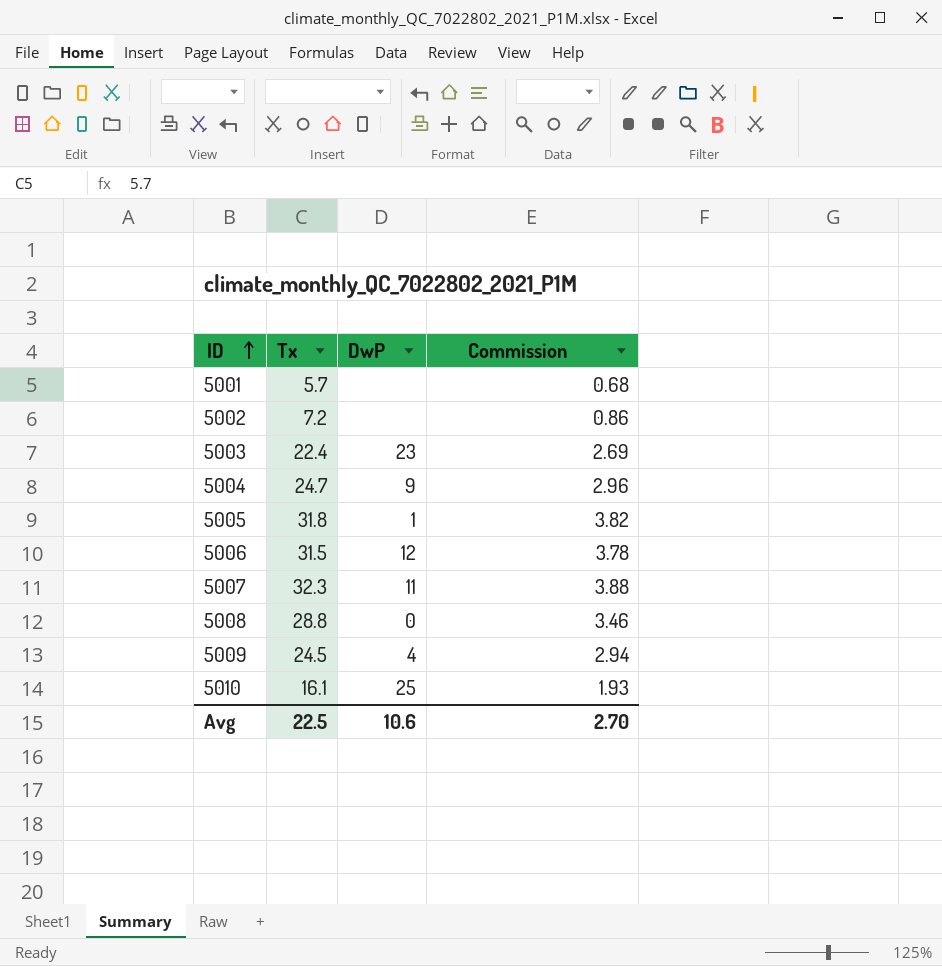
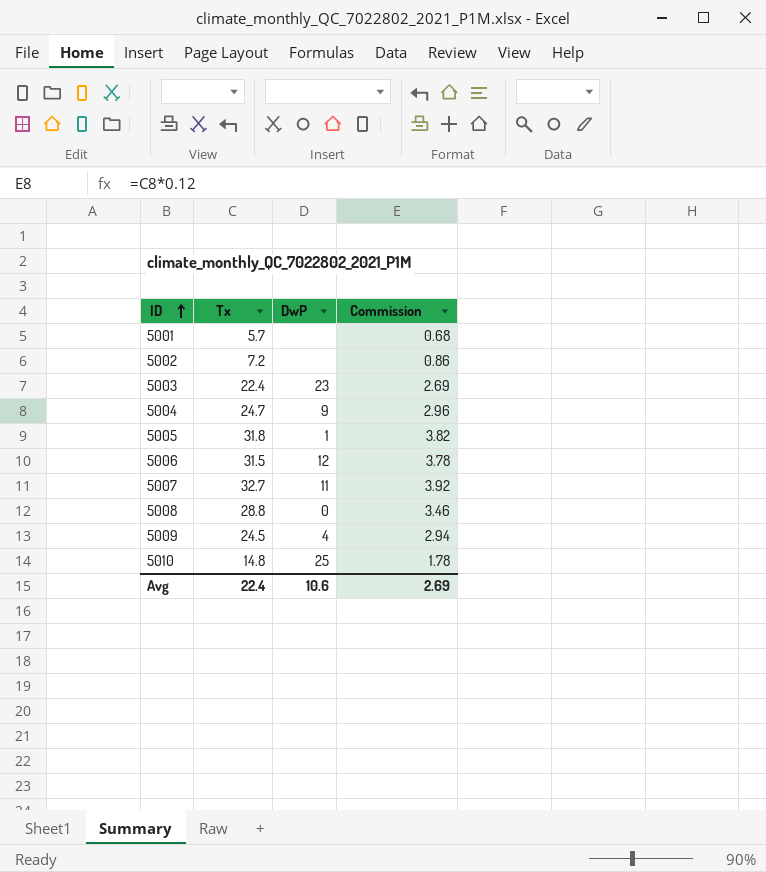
5007 | Tx: 32.3 -> 32.7
5007 | Commission: 3.88 -> 3.92
5010 | Tx: 16.1 -> 14.8
5010 | Commission: 1.93 -> 1.78
Avg | Tx: 22.5 -> 22.4
Avg | Commission: 2.70 -> 2.69

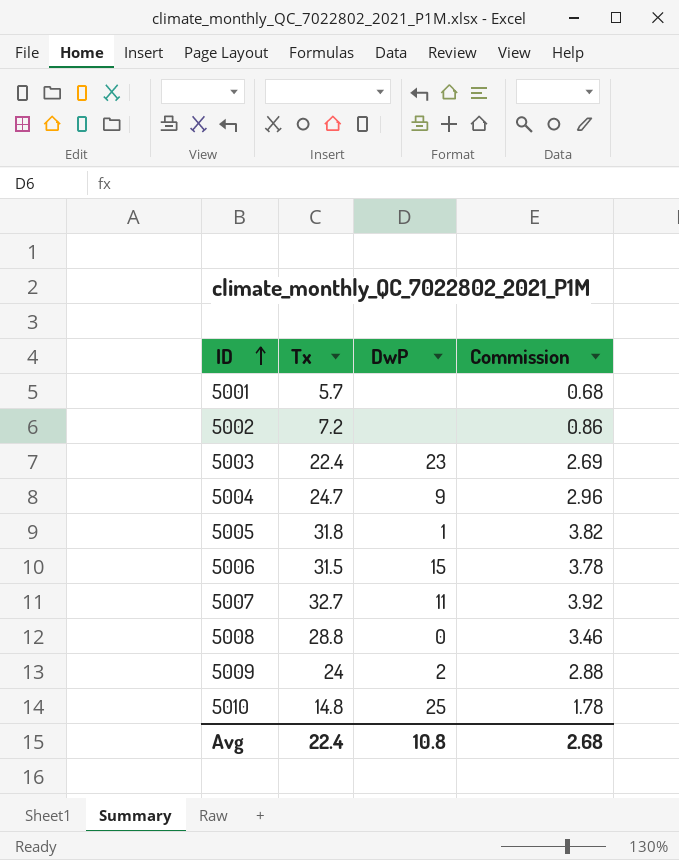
5006 | DwP: 12 -> 15
5009 | Tx: 24.5 -> 24
5009 | DwP: 4 -> 2
5009 | Commission: 2.94 -> 2.88
Avg | DwP: 10.6 -> 10.8
Avg | Commission: 2.69 -> 2.68

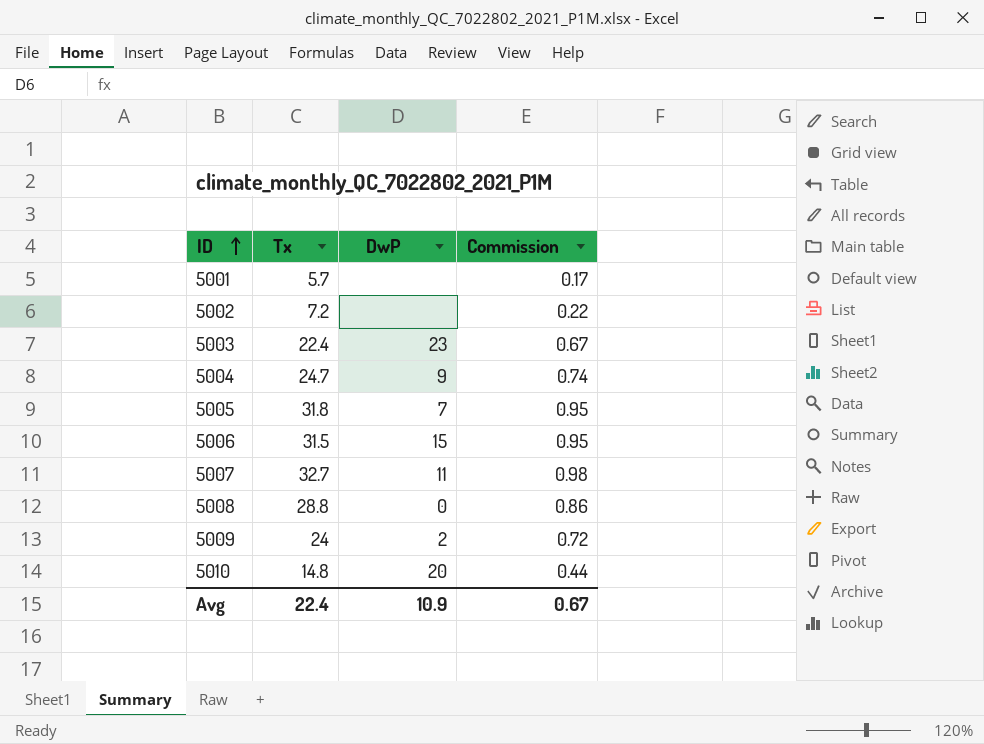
column Commission | formula: [Tx] * 0.12 -> [Tx] * 0.03
5005 | DwP: 1 -> 7
5010 | DwP: 25 -> 20
Avg | DwP: 10.8 -> 10.9
Avg | Commission: 2.68 -> 0.67

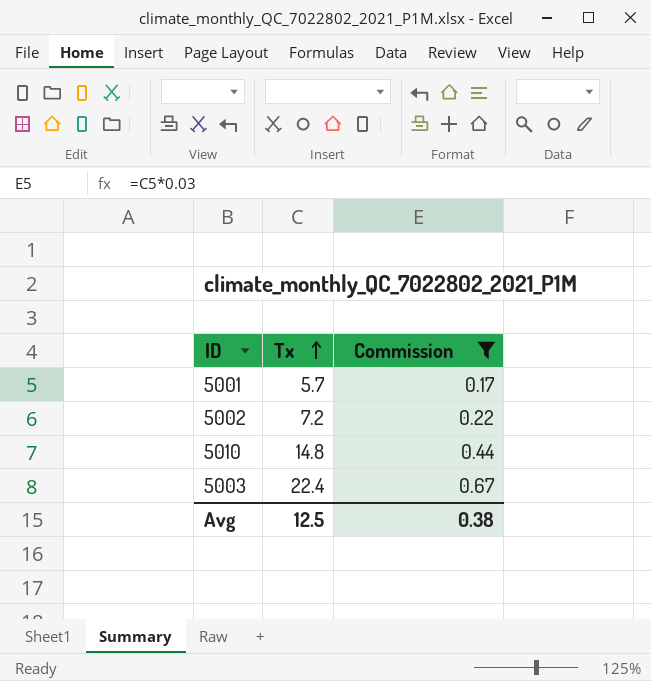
filter: none -> Commission <= 0.67
row order: ID ascending -> Tx ascending
column DwP | position: 3 -> none
Avg | Tx: 22.4 -> 12.5
Avg | Commission: 0.67 -> 0.38

